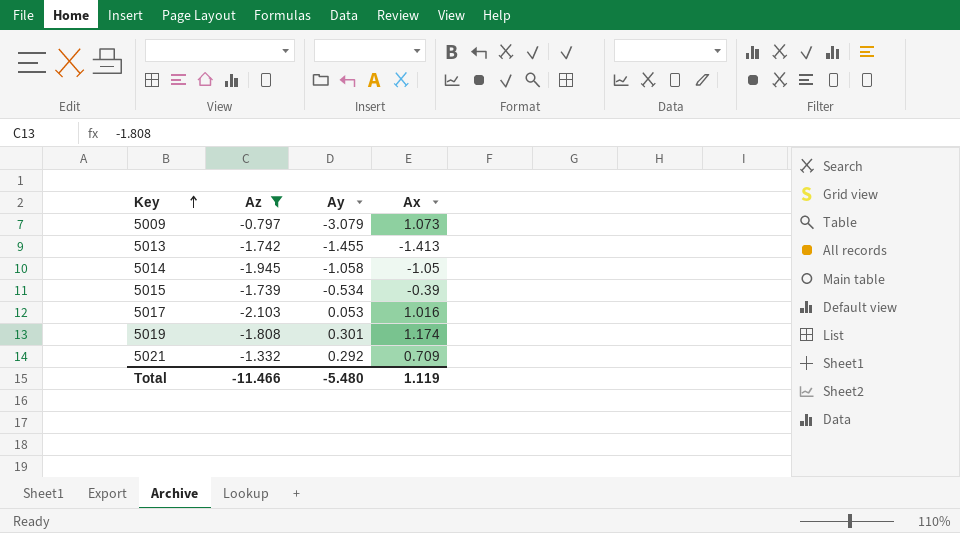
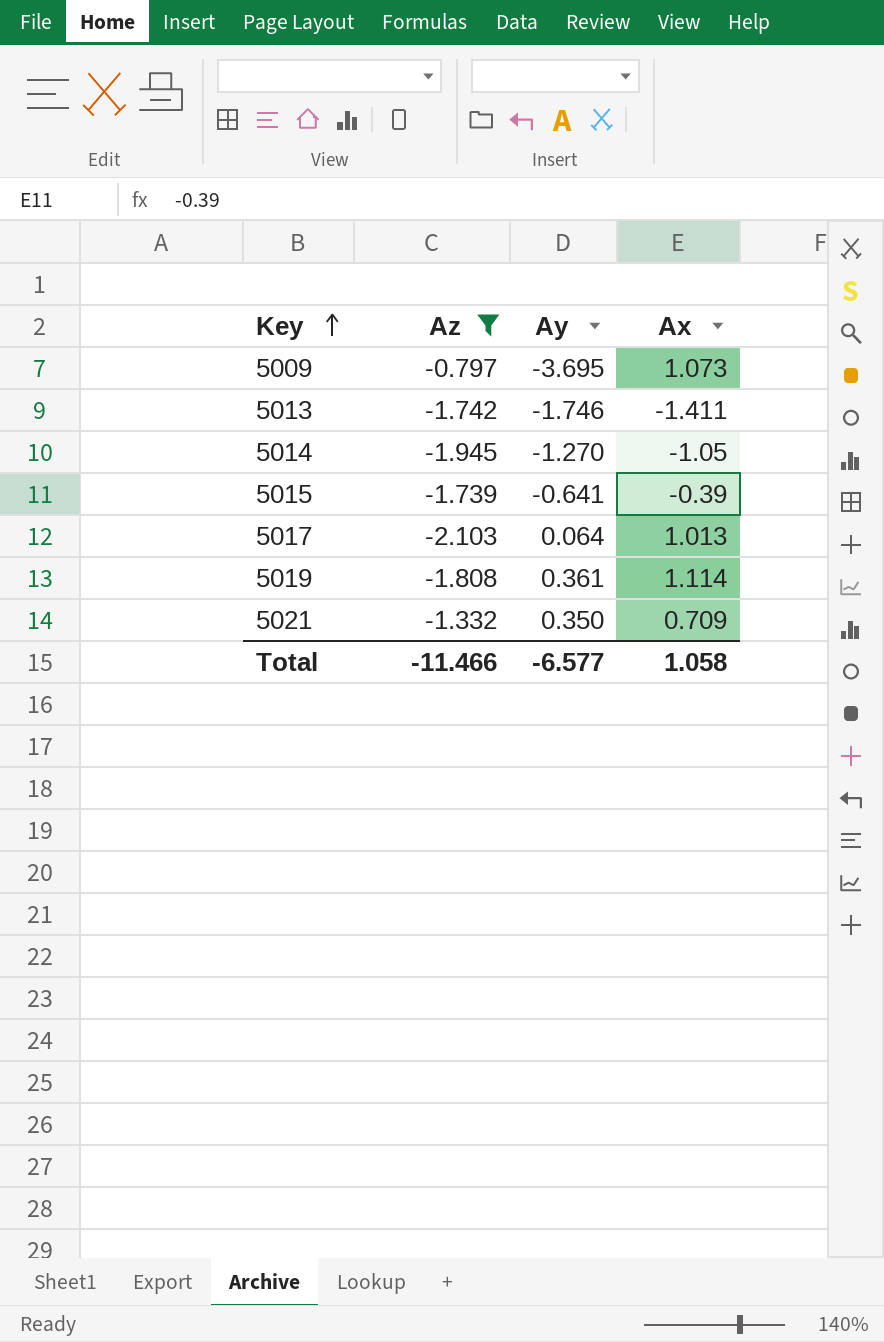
5009 | Ay: -3.079 -> -3.695
5013 | Ay: -1.455 -> -1.746
5013 | Ax: -1.413 -> -1.411
5014 | Ay: -1.058 -> -1.270
5015 | Ay: -0.534 -> -0.641
5017 | Ay: 0.053 -> 0.064
5017 | Ax: 1.016 -> 1.013
5019 | Ay: 0.301 -> 0.361
5019 | Ax: 1.174 -> 1.114
5021 | Ay: 0.292 -> 0.350
Total | Ay: -5.480 -> -6.577
Total | Ax: 1.119 -> 1.058

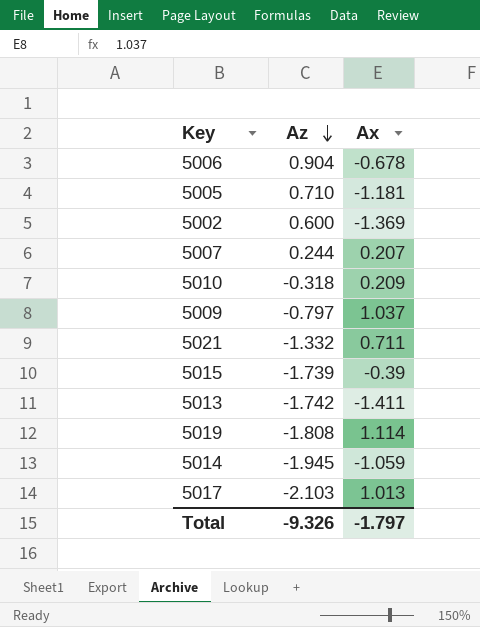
filter: Az <= -0.797 -> none
row order: Key ascending -> Az descending
column Ay | position: 3 -> none
5009 | Ax: 1.073 -> 1.037
5021 | Ax: 0.709 -> 0.711
5014 | Ax: -1.05 -> -1.059
Total | Az: -11.466 -> -9.326
Total | Ax: 1.058 -> -1.797

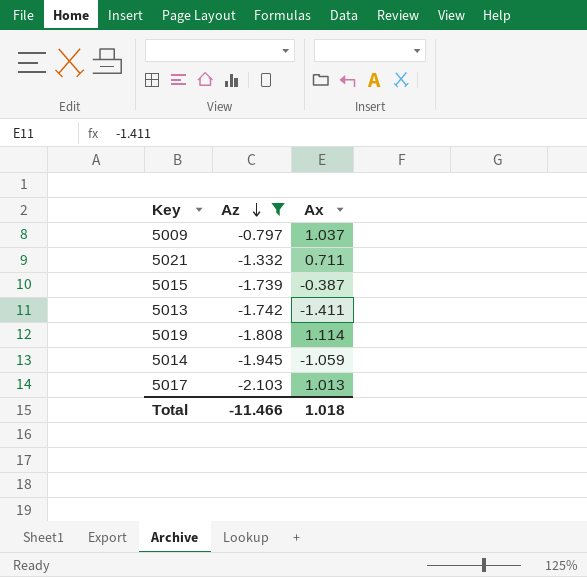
filter: none -> Az <= -0.797
5015 | Ax: -0.39 -> -0.387
Total | Az: -9.326 -> -11.466
Total | Ax: -1.797 -> 1.018

